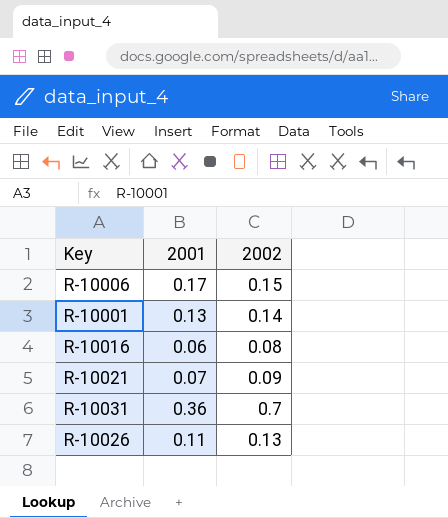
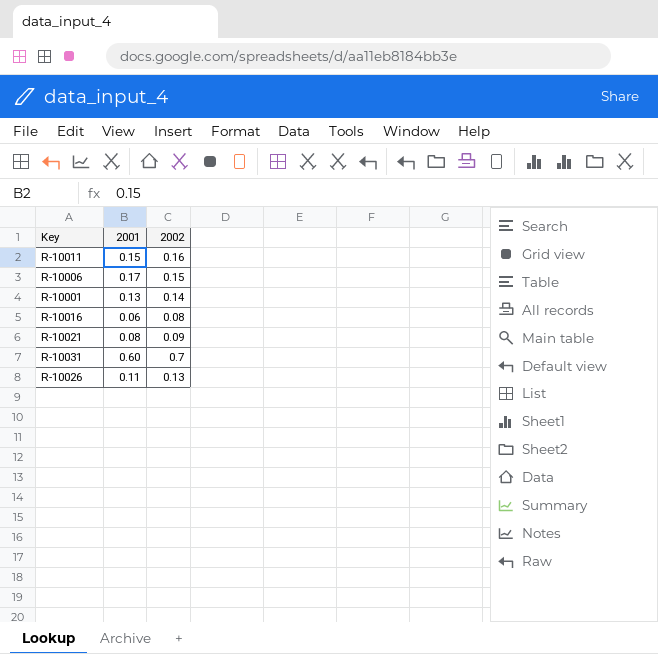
row R-10011: none -> 0.15 | 0.16
R-10021 | 2001: 0.07 -> 0.08
R-10031 | 2001: 0.36 -> 0.60

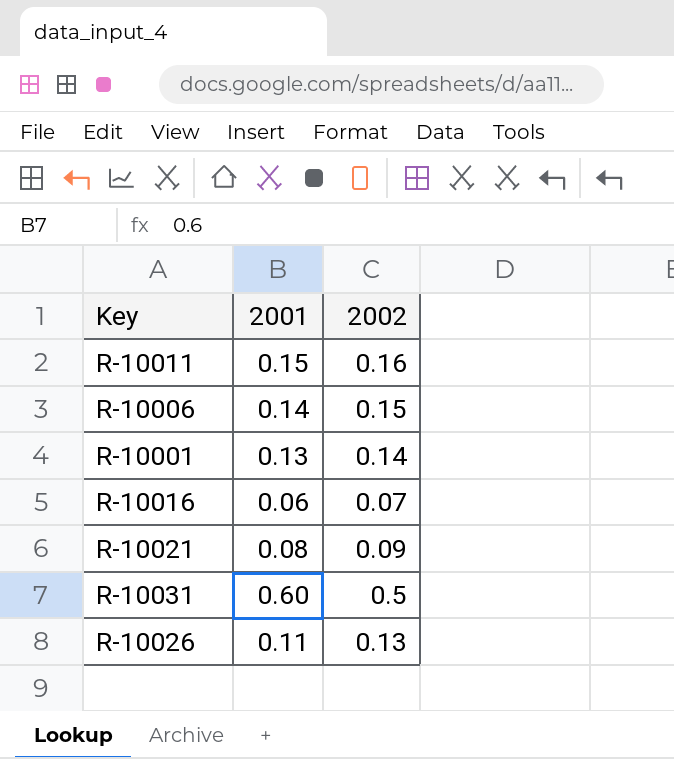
R-10006 | 2001: 0.17 -> 0.14
R-10016 | 2002: 0.08 -> 0.07
R-10031 | 2002: 0.7 -> 0.5

